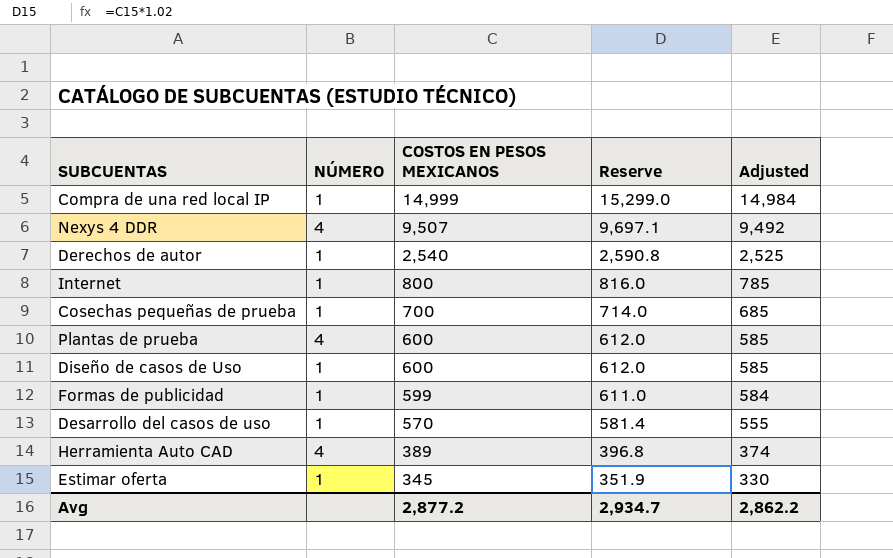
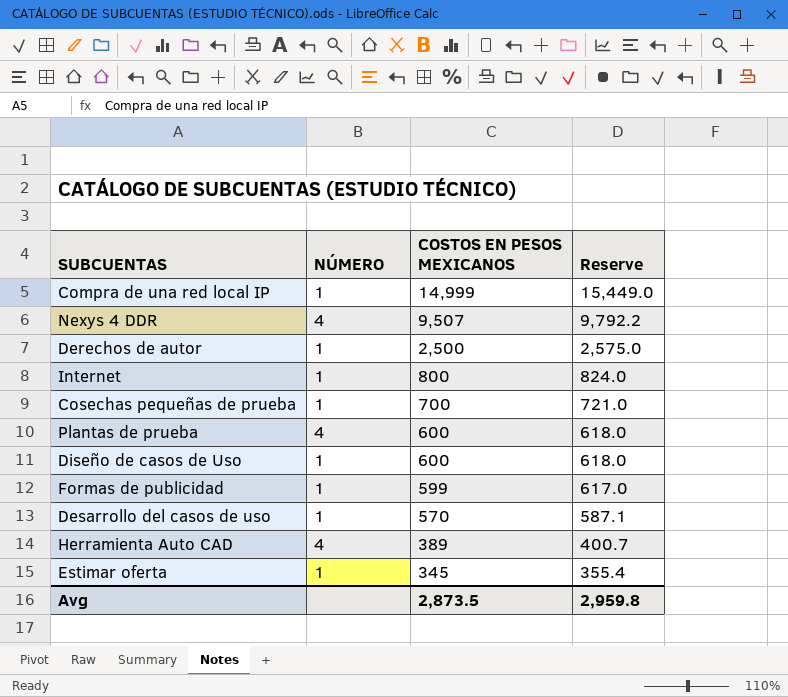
column Adjusted | formula: [COSTOS EN PESOS MEXICANOS] - 15 -> none
column Reserve | formula: [COSTOS EN PESOS MEXICANOS] * 1.02 -> [COSTOS EN PESOS MEXICANOS] * 1.03
Derechos de autor | COSTOS EN PESOS MEXICANOS: 2,540 -> 2,500
Avg | COSTOS EN PESOS MEXICANOS: 2,877.2 -> 2,873.5
Avg | Reserve: 2,934.7 -> 2,959.8

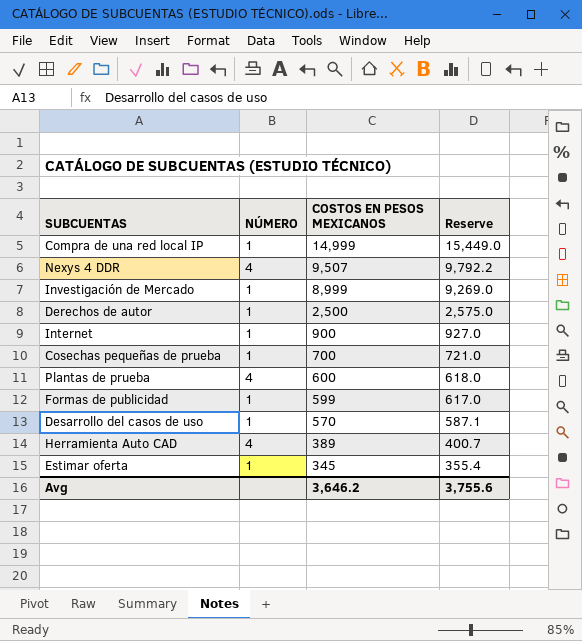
row Diseño de casos de Uso: 1 | 600 | 618.0 -> none
row Investigación de Mercado: none -> 1 | 8,999 | 9,269.0
Internet | COSTOS EN PESOS MEXICANOS: 800 -> 900
Internet | Reserve: 824.0 -> 927.0
Avg | COSTOS EN PESOS MEXICANOS: 2,873.5 -> 3,646.2
Avg | Reserve: 2,959.8 -> 3,755.6

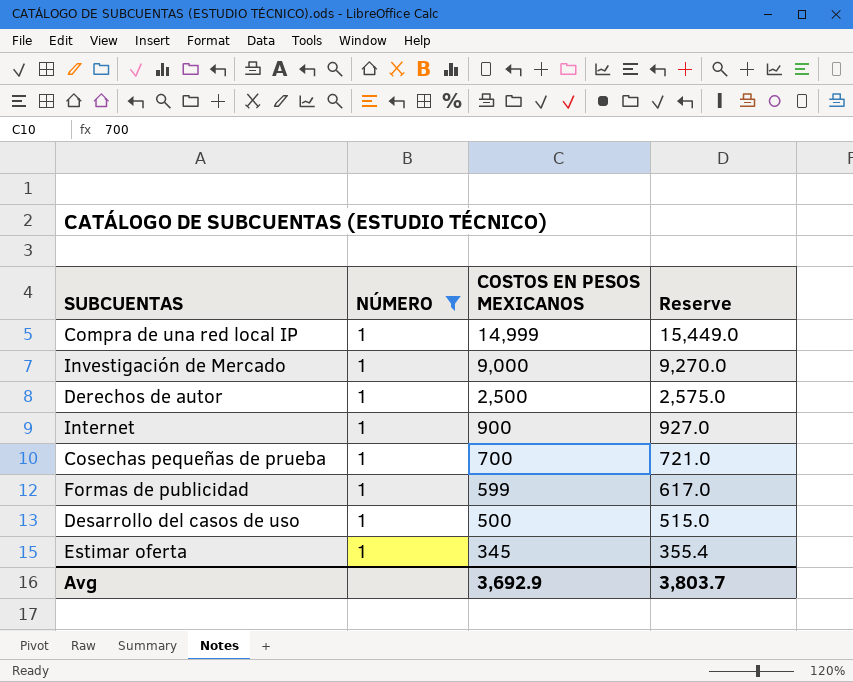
filter: none -> NÚMERO = 1
Investigación de Mercado | COSTOS EN PESOS MEXICANOS: 8,999 -> 9,000
Investigación de Mercado | Reserve: 9,269.0 -> 9,270.0
Desarrollo del casos de uso | COSTOS EN PESOS MEXICANOS: 570 -> 500
Desarrollo del casos de uso | Reserve: 587.1 -> 515.0
Avg | COSTOS EN PESOS MEXICANOS: 3,646.2 -> 3,692.9
Avg | Reserve: 3,755.6 -> 3,803.7

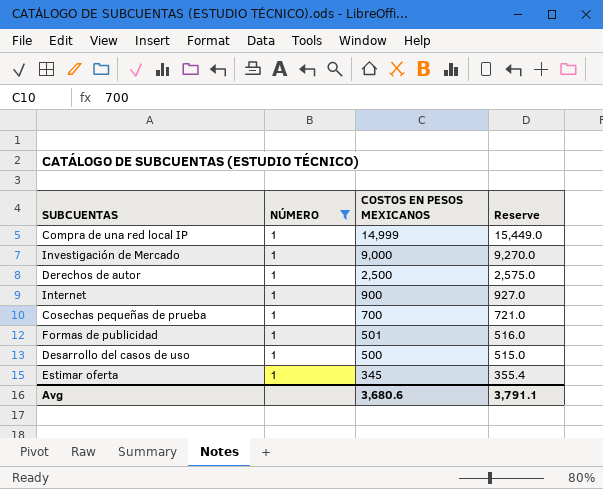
Formas de publicidad | COSTOS EN PESOS MEXICANOS: 599 -> 501
Formas de publicidad | Reserve: 617.0 -> 516.0
Avg | COSTOS EN PESOS MEXICANOS: 3,692.9 -> 3,680.6
Avg | Reserve: 3,803.7 -> 3,791.1

